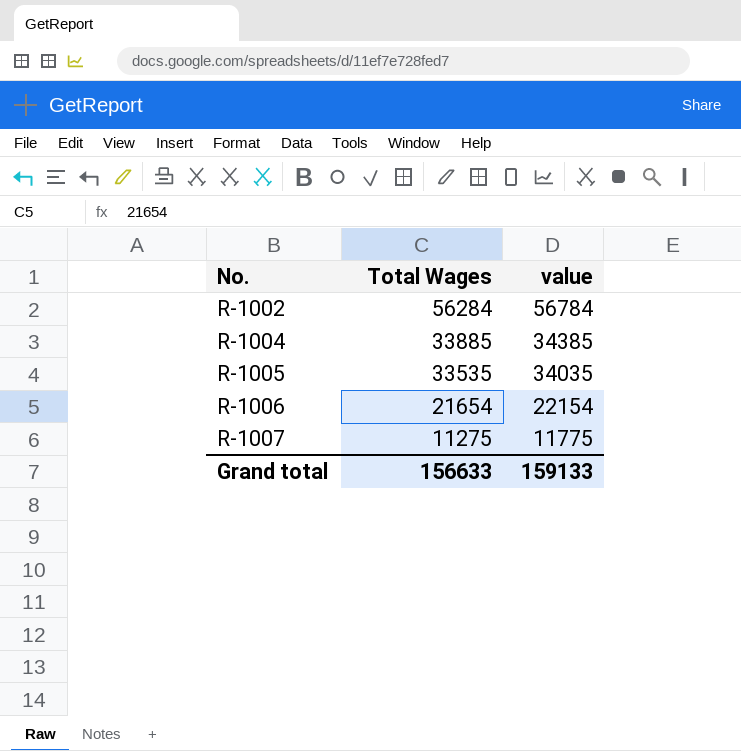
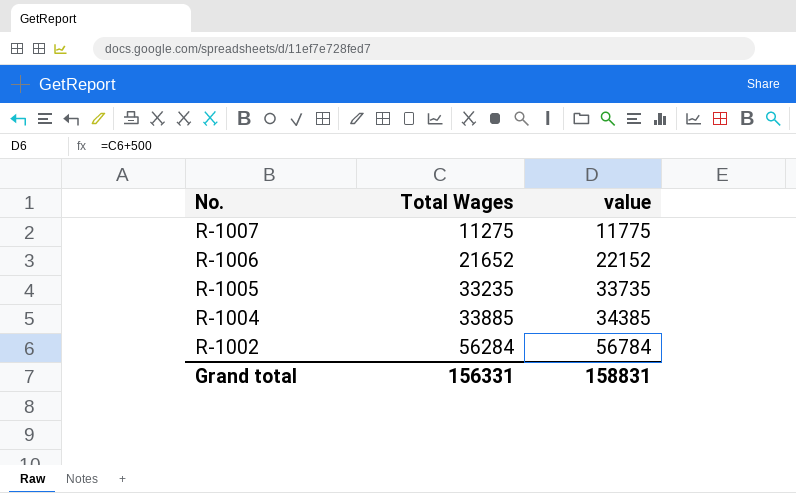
row order: No. ascending -> No. descending
R-1006 | Total Wages: 21654 -> 21652
R-1006 | value: 22154 -> 22152
R-1005 | Total Wages: 33535 -> 33235
R-1005 | value: 34035 -> 33735
Grand total | Total Wages: 156633 -> 156331
Grand total | value: 159133 -> 158831

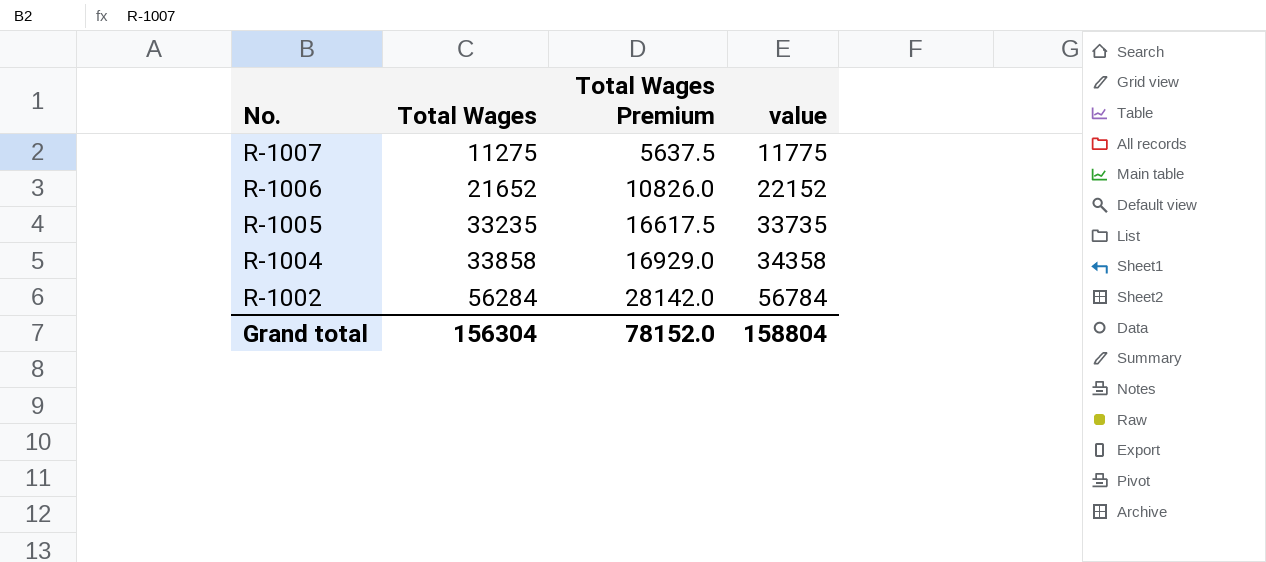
column Total Wages Premium | formula: none -> [Total Wages] * 0.5
R-1004 | Total Wages: 33885 -> 33858
R-1004 | value: 34385 -> 34358
Grand total | Total Wages: 156331 -> 156304
Grand total | value: 158831 -> 158804

